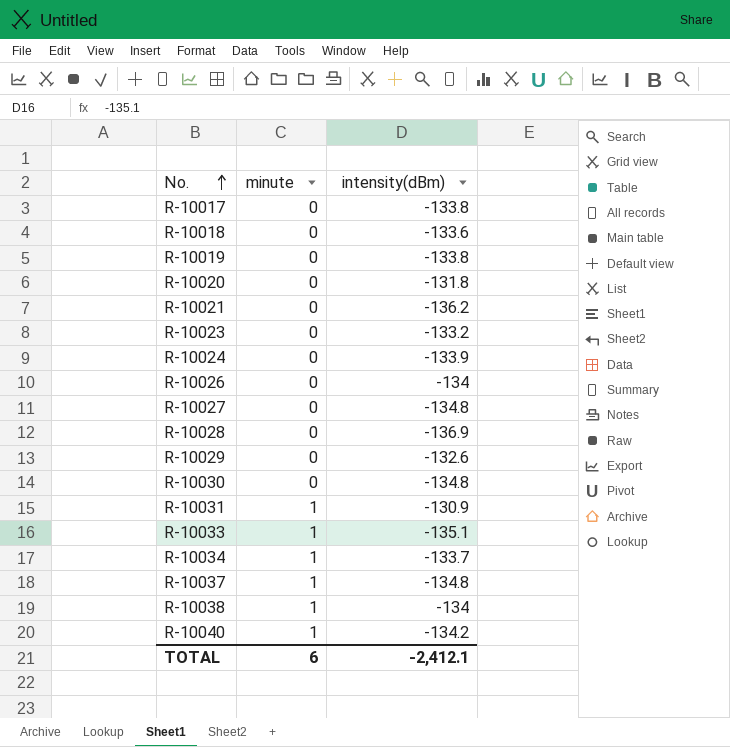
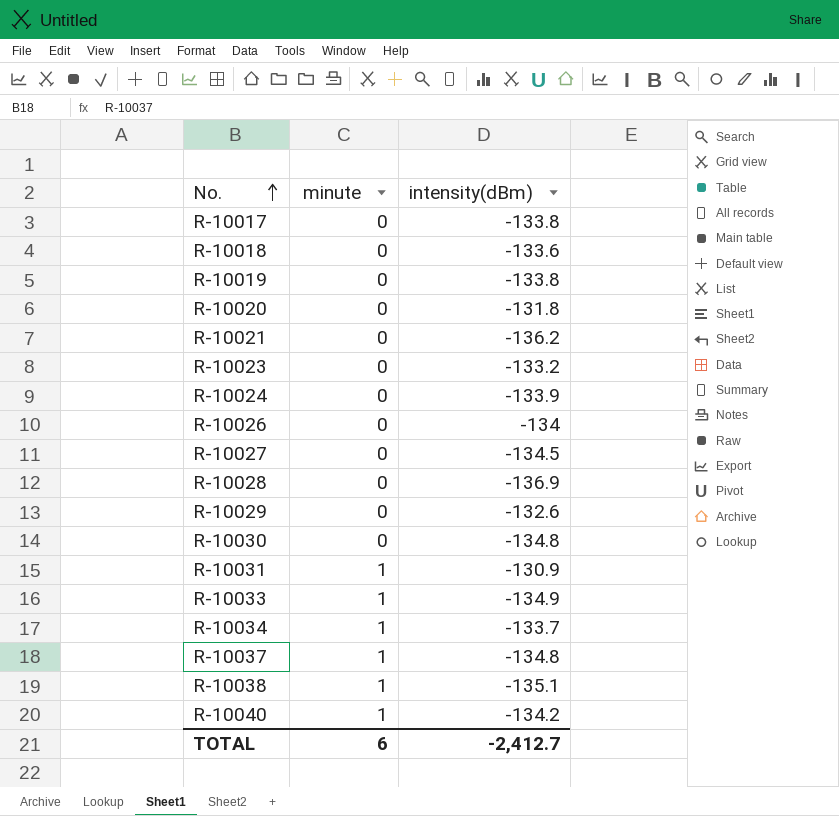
R-10027 | intensity(dBm): -134.8 -> -134.5
R-10033 | intensity(dBm): -135.1 -> -134.9
R-10038 | intensity(dBm): -134 -> -135.1
TOTAL | intensity(dBm): -2,412.1 -> -2,412.7

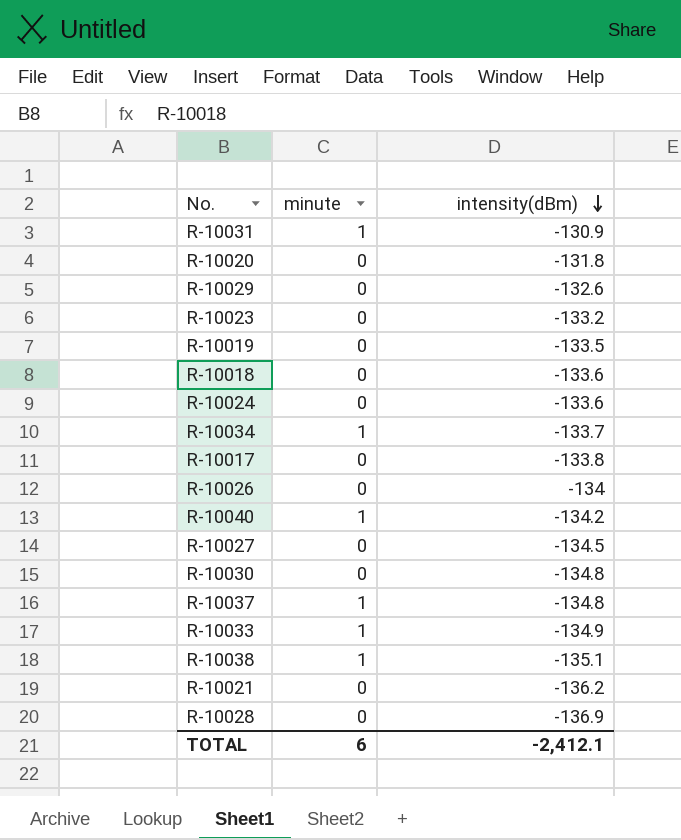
row order: No. ascending -> intensity(dBm) descending
R-10019 | intensity(dBm): -133.8 -> -133.5
R-10024 | intensity(dBm): -133.9 -> -133.6
TOTAL | intensity(dBm): -2,412.7 -> -2,412.1

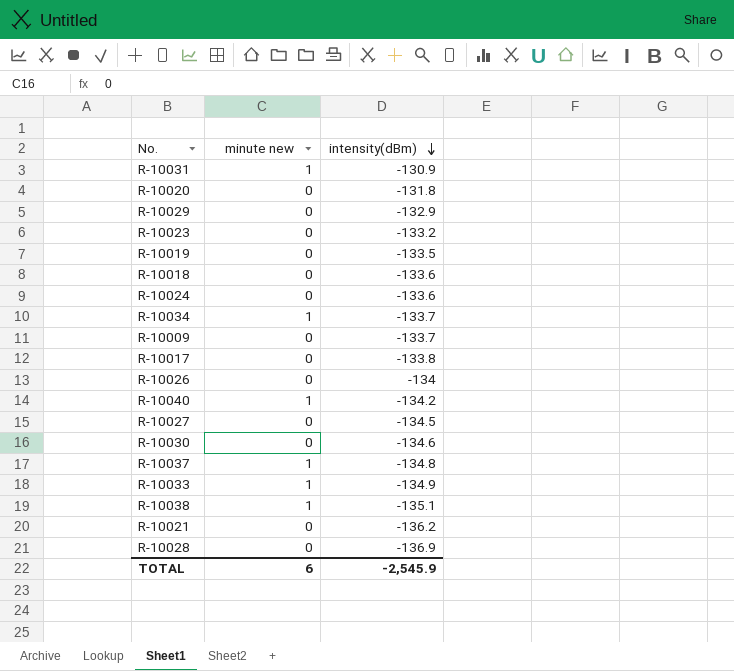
column name: minute -> minute new
R-10029 | intensity(dBm): -132.6 -> -132.9
row R-10009: none -> 0 | -133.7
R-10030 | intensity(dBm): -134.8 -> -134.6
TOTAL | intensity(dBm): -2,412.1 -> -2,545.9

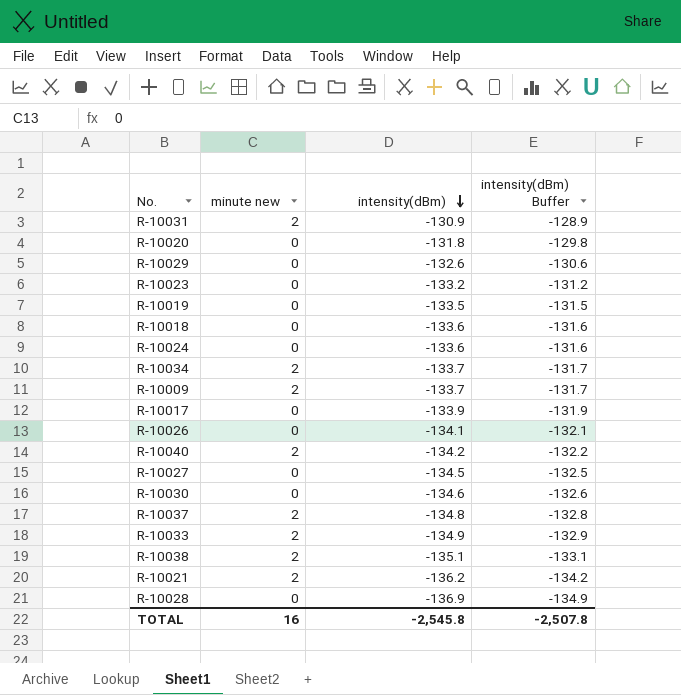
column intensity(dBm) Buffer | formula: none -> [intensity(dBm)] + 2
R-10031 | minute new: 1 -> 2
R-10029 | intensity(dBm): -132.9 -> -132.6
R-10034 | minute new: 1 -> 2
R-10009 | minute new: 0 -> 2
R-10017 | intensity(dBm): -133.8 -> -133.9
R-10026 | intensity(dBm): -134 -> -134.1
R-10040 | minute new: 1 -> 2
R-10037 | minute new: 1 -> 2
R-10033 | minute new: 1 -> 2
R-10038 | minute new: 1 -> 2
R-10021 | minute new: 0 -> 2
TOTAL | minute new: 6 -> 16
TOTAL | intensity(dBm): -2,545.9 -> -2,545.8

